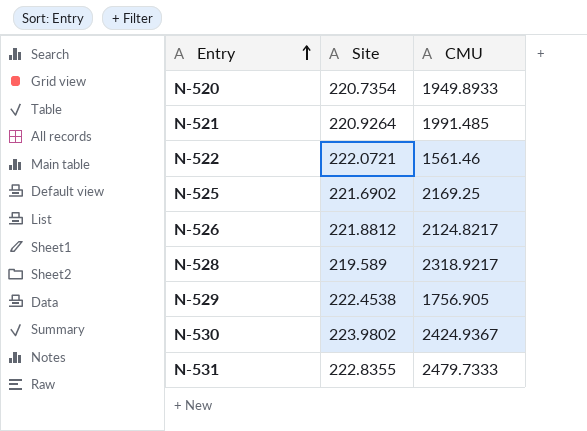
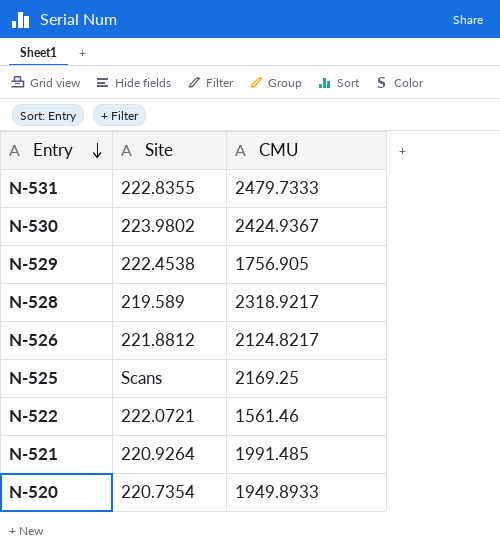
row order: Entry ascending -> Entry descending
N-525 | Site: 221.6902 -> Scans

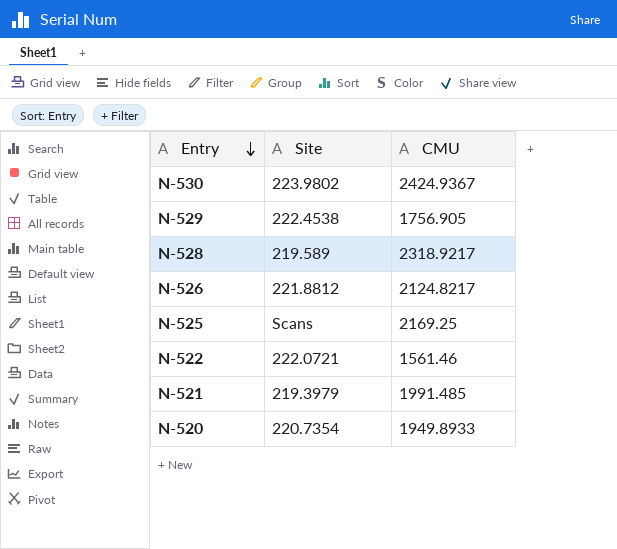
row N-531: 222.8355 | 2479.7333 -> none
N-521 | Site: 220.9264 -> 219.3979

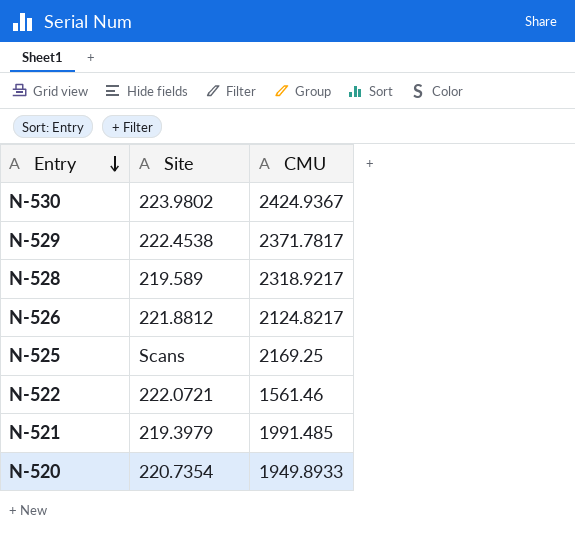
N-529 | CMU: 1756.905 -> 2371.7817

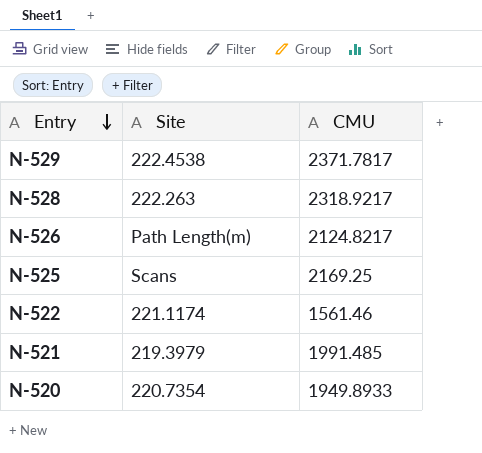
row N-530: 223.9802 | 2424.9367 -> none
N-528 | Site: 219.589 -> 222.263
N-526 | Site: 221.8812 -> Path Length(m)
N-522 | Site: 222.0721 -> 221.1174

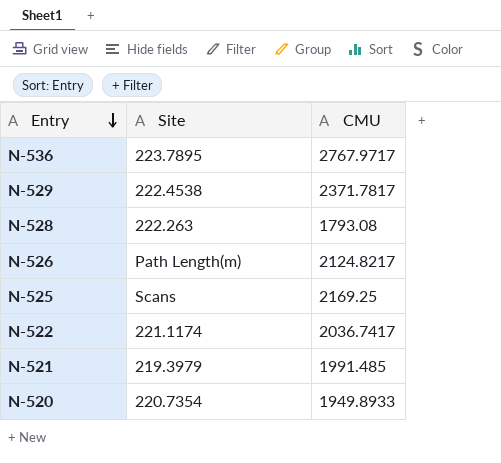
row N-536: none -> 223.7895 | 2767.9717
N-528 | CMU: 2318.9217 -> 1793.08
N-522 | CMU: 1561.46 -> 2036.7417

